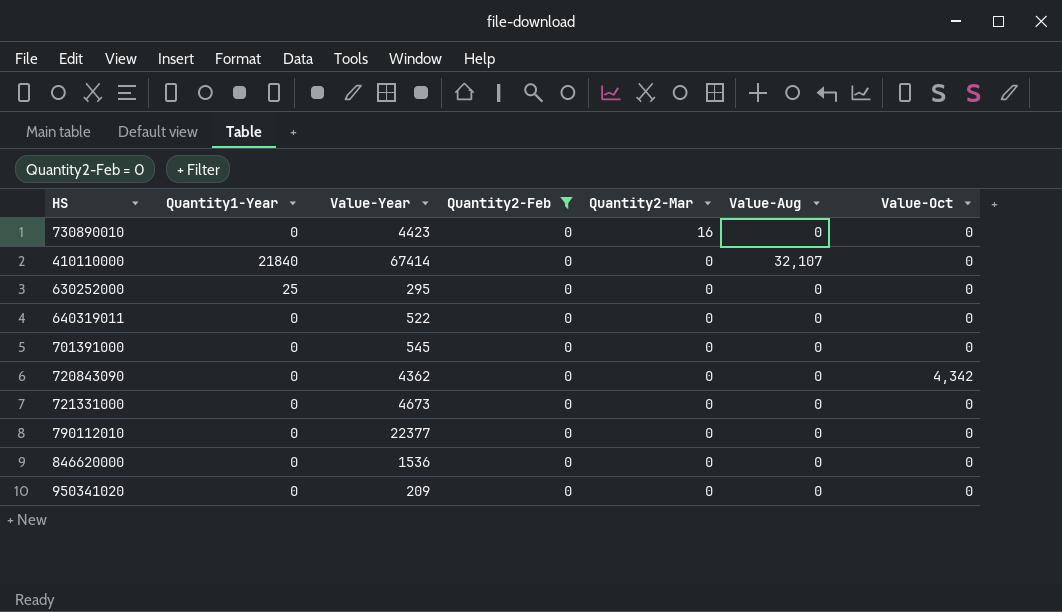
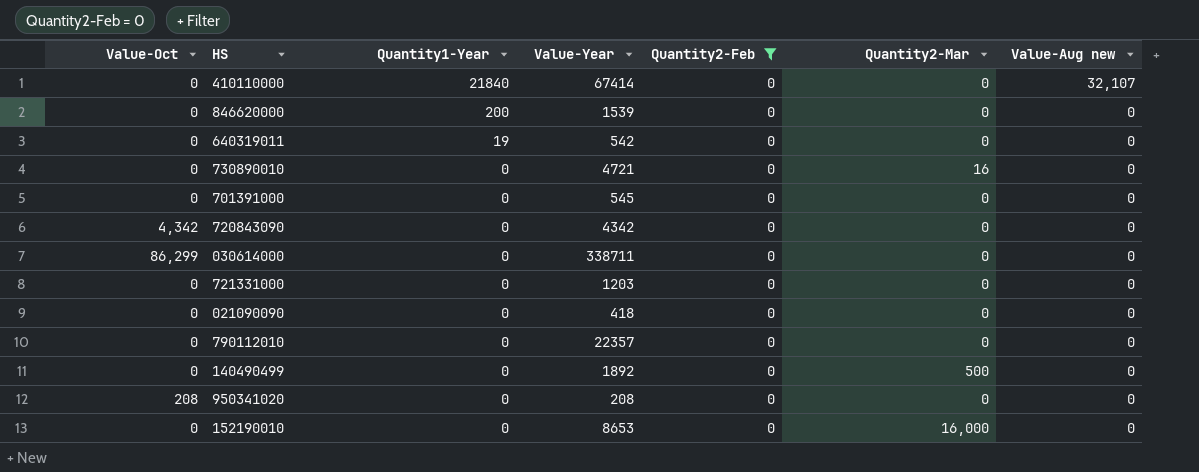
row order: Quantity2-Mar descending -> Quantity1-Year descending
column Value-Oct | position: 7 -> 1
column name: Value-Aug -> Value-Aug new
row 630252000: 25 | 295 | 0 | 0 | 0 | 0 -> none
846620000 | Quantity1-Year: 0 -> 200
846620000 | Value-Year: 1536 -> 1539
640319011 | Quantity1-Year: 0 -> 19
640319011 | Value-Year: 522 -> 542
730890010 | Value-Year: 4423 -> 4721
720843090 | Value-Year: 4362 -> 4342
row 030614000: none -> 86,299 | 0 | 338711 | 0 | 0 | 0
721331000 | Value-Year: 4673 -> 1203
row 021090090: none -> 0 | 0 | 418 | 0 | 0 | 0
790112010 | Value-Year: 22377 -> 22357
row 140490499: none -> 0 | 0 | 1892 | 0 | 500 | 0
950341020 | Value-Oct: 0 -> 208
950341020 | Value-Year: 209 -> 208
row 152190010: none -> 0 | 0 | 8653 | 0 | 16,000 | 0

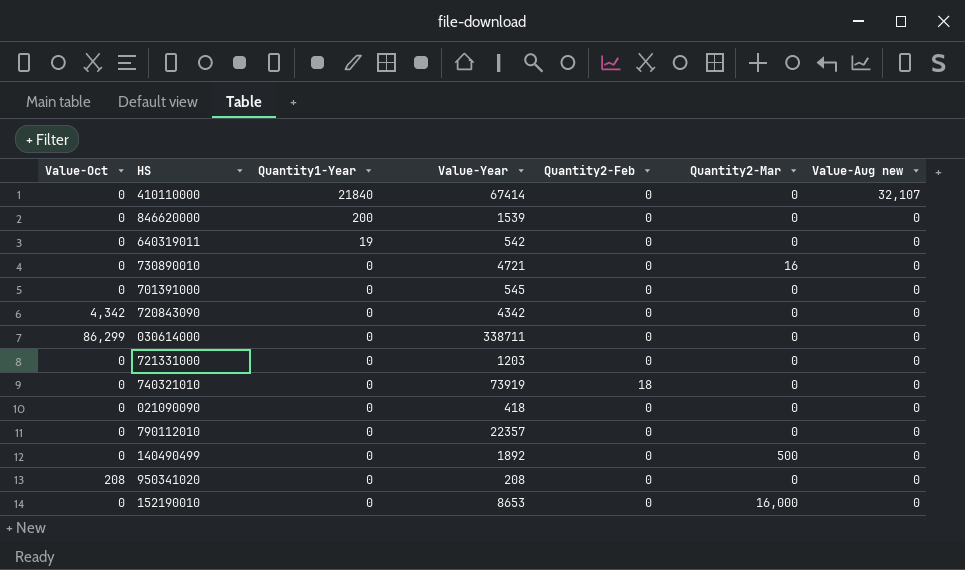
filter: Quantity2-Feb = 0 -> none

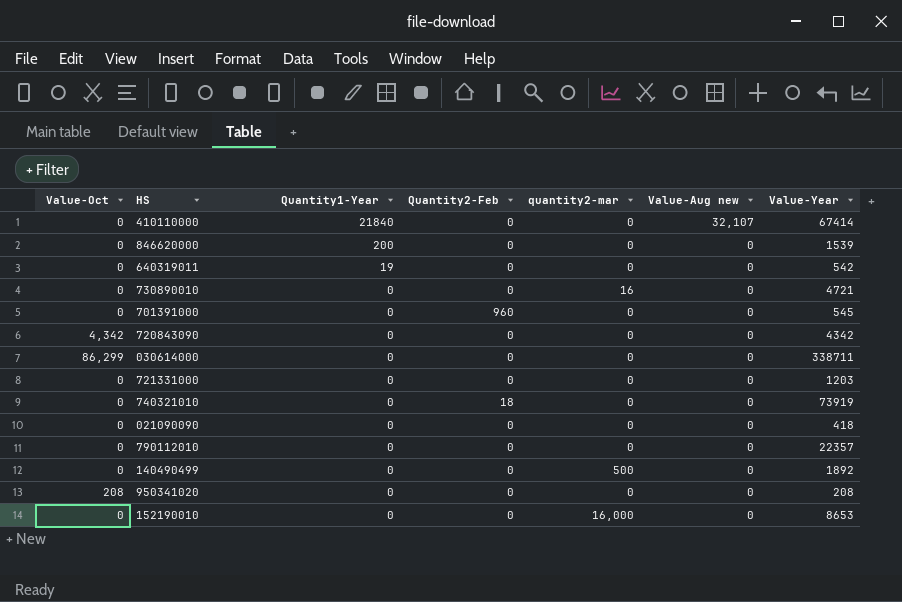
column name: Quantity2-Mar -> quantity2-mar
column Value-Year | position: 4 -> 7
701391000 | Quantity2-Feb: 0 -> 960

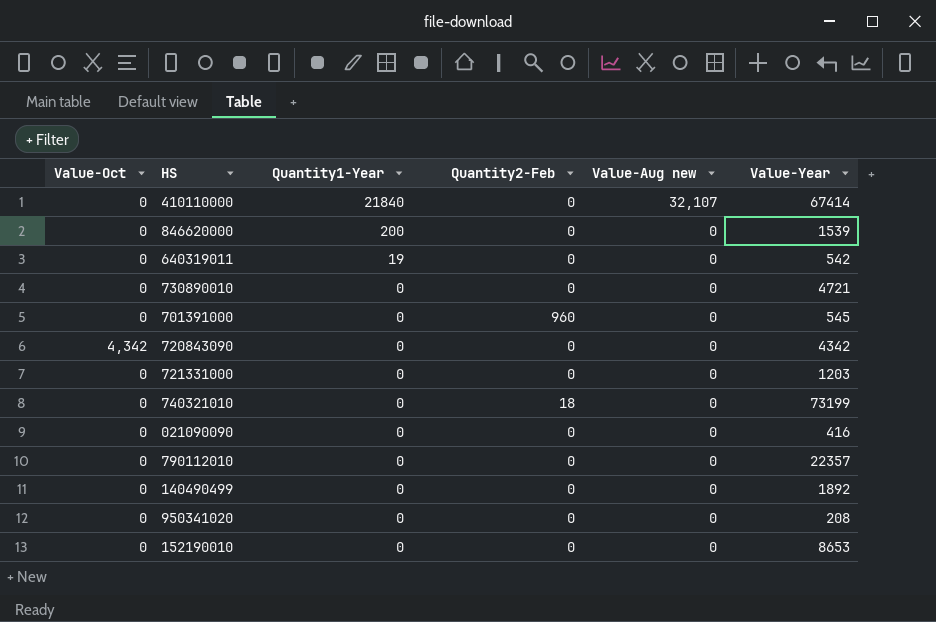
column quantity2-mar | position: 5 -> none
row 030614000: 86,299 | 0 | 0 | 0 | 0 | 338711 -> none
740321010 | Value-Year: 73919 -> 73199
021090090 | Value-Year: 418 -> 416
950341020 | Value-Oct: 208 -> 0

